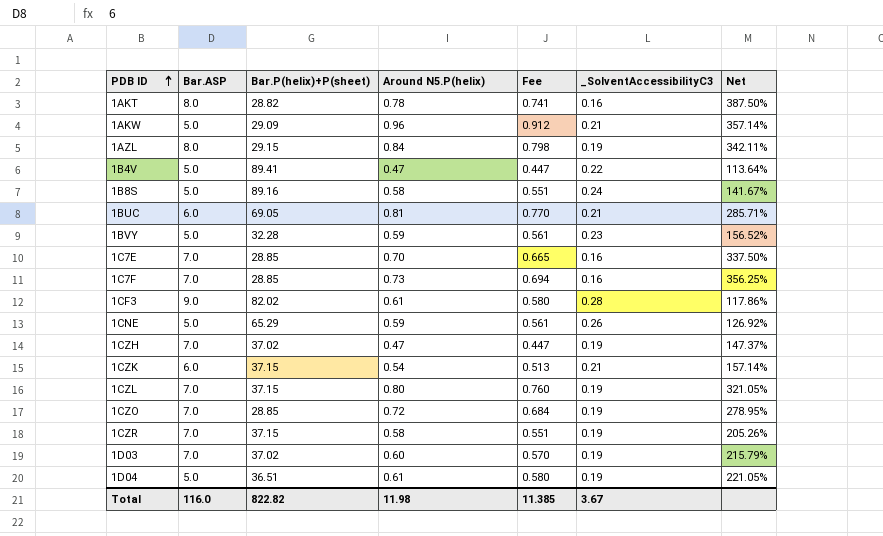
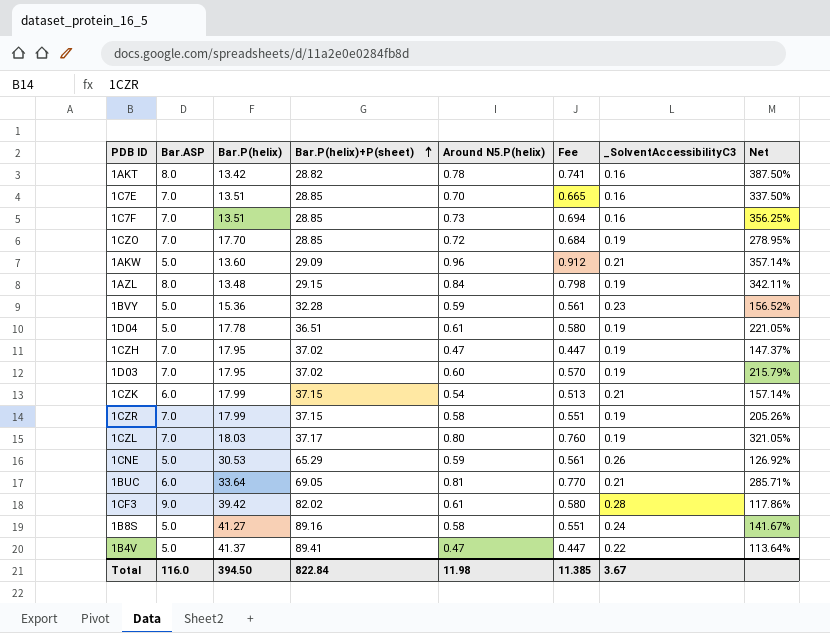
row order: PDB ID ascending -> Bar.P(helix)+P(sheet) ascending
column Bar.P(helix) | position: none -> 3
1CZL | Bar.P(helix)+P(sheet): 37.15 -> 37.17
Total | Bar.P(helix)+P(sheet): 822.82 -> 822.84

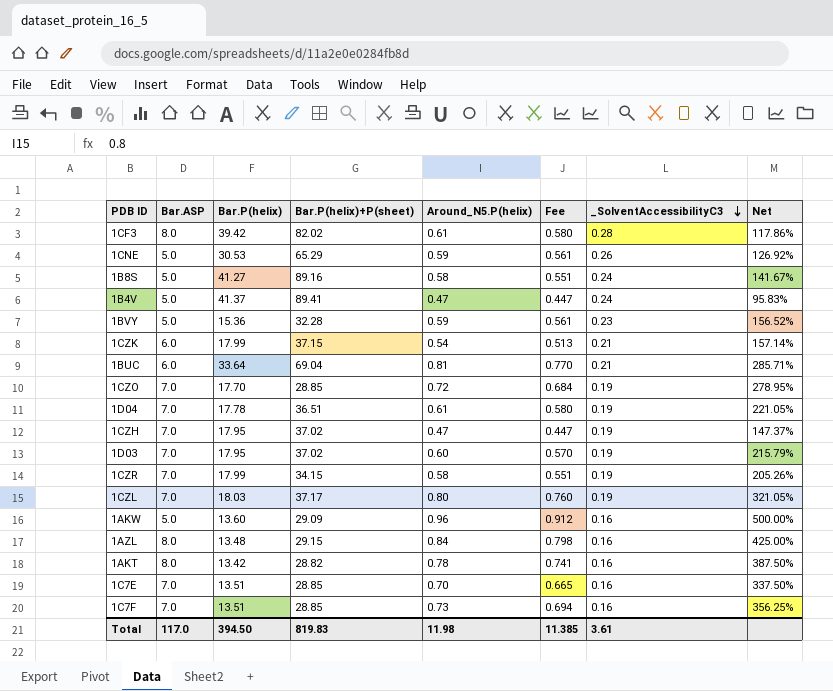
row order: Bar.P(helix)+P(sheet) ascending -> _SolventAccessibilityC3 descending
column name: Around N5.P(helix) -> Around_N5.P(helix)
1CF3 | Bar.ASP: 9.0 -> 8.0
1B4V | _SolventAccessibilityC3: 0.22 -> 0.24
1B4V | Net: 113.64% -> 95.83%
1BUC | Bar.P(helix)+P(sheet): 69.05 -> 69.04
1D04 | Bar.ASP: 5.0 -> 7.0
1CZR | Bar.P(helix)+P(sheet): 37.15 -> 34.15
1AKW | _SolventAccessibilityC3: 0.21 -> 0.16
1AKW | Net: 357.14% -> 500.00%
1AZL | _SolventAccessibilityC3: 0.19 -> 0.16
1AZL | Net: 342.11% -> 425.00%
Total | Bar.ASP: 116.0 -> 117.0
Total | Bar.P(helix)+P(sheet): 822.84 -> 819.83
Total | _SolventAccessibilityC3: 3.67 -> 3.61

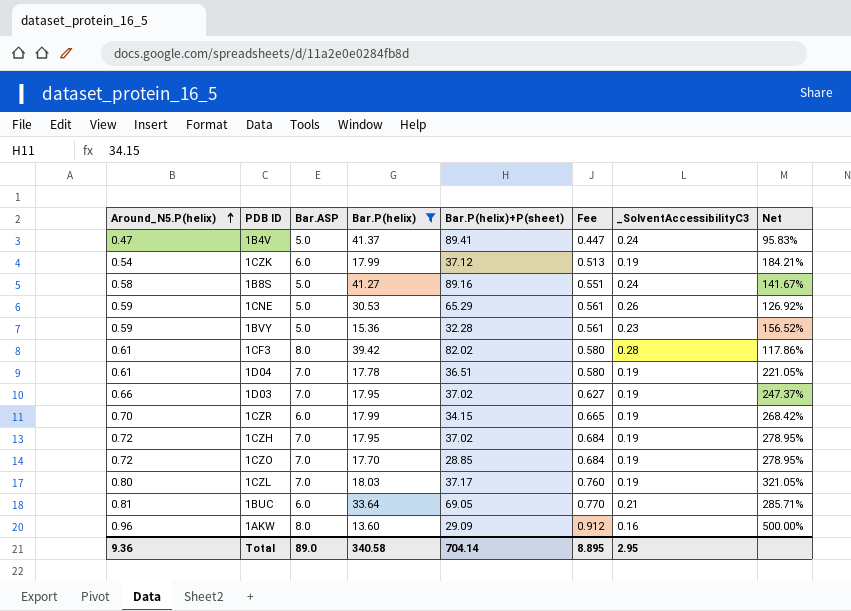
filter: none -> Bar.P(helix) >= 13.60
row order: _SolventAccessibilityC3 descending -> Around_N5.P(helix) ascending
column Around_N5.P(helix) | position: 5 -> 1
1CZK | Bar.P(helix)+P(sheet): 37.15 -> 37.12
1CZK | _SolventAccessibilityC3: 0.21 -> 0.19
1CZK | Net: 157.14% -> 184.21%
1D03 | Around_N5.P(helix): 0.60 -> 0.66
1D03 | Fee: 0.570 -> 0.627
1D03 | Net: 215.79% -> 247.37%
1CZR | Around_N5.P(helix): 0.58 -> 0.70
1CZR | Bar.ASP: 7.0 -> 6.0
1CZR | Fee: 0.551 -> 0.665
1CZR | Net: 205.26% -> 268.42%
1CZH | Around_N5.P(helix): 0.47 -> 0.72
1CZH | Fee: 0.447 -> 0.684
1CZH | Net: 147.37% -> 278.95%
1BUC | Bar.P(helix)+P(sheet): 69.04 -> 69.05
1AKW | Bar.ASP: 5.0 -> 8.0
Total | Around_N5.P(helix): 11.98 -> 9.36
Total | Bar.ASP: 117.0 -> 89.0
Total | Bar.P(helix): 394.50 -> 340.58
Total | Bar.P(helix)+P(sheet): 819.83 -> 704.14
Total | Fee: 11.385 -> 8.895
Total | _SolventAccessibilityC3: 3.61 -> 2.95

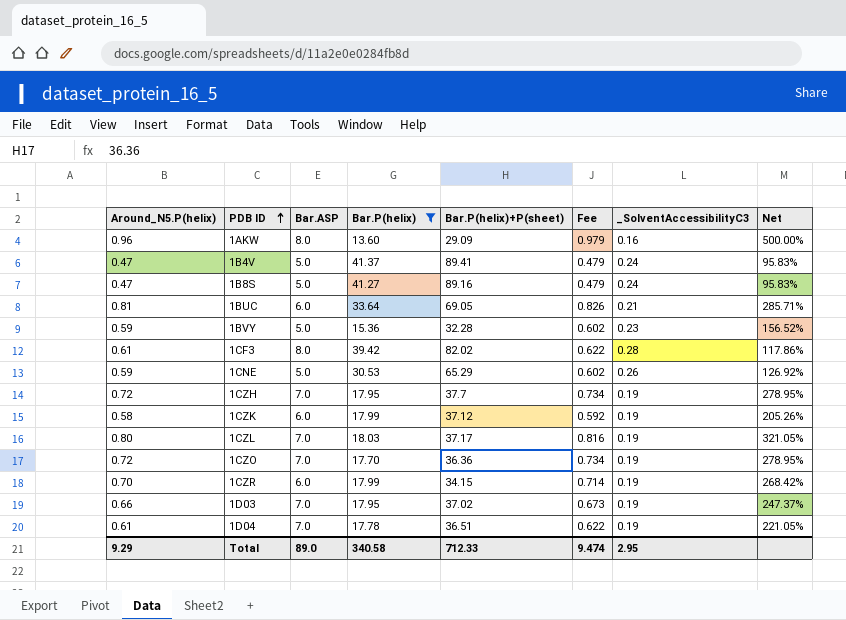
row order: Around_N5.P(helix) ascending -> PDB ID ascending
column Fee | formula: [Around_N5.P(helix)] * 0.95 -> [Around_N5.P(helix)] * 1.02
1B8S | Around_N5.P(helix): 0.58 -> 0.47
1B8S | Net: 141.67% -> 95.83%
1CZH | Bar.P(helix)+P(sheet): 37.02 -> 37.7
1CZK | Around_N5.P(helix): 0.54 -> 0.58
1CZK | Net: 184.21% -> 205.26%
1CZO | Bar.P(helix)+P(sheet): 28.85 -> 36.36
Total | Around_N5.P(helix): 9.36 -> 9.29
Total | Bar.P(helix)+P(sheet): 704.14 -> 712.33
Total | Fee: 8.895 -> 9.474

